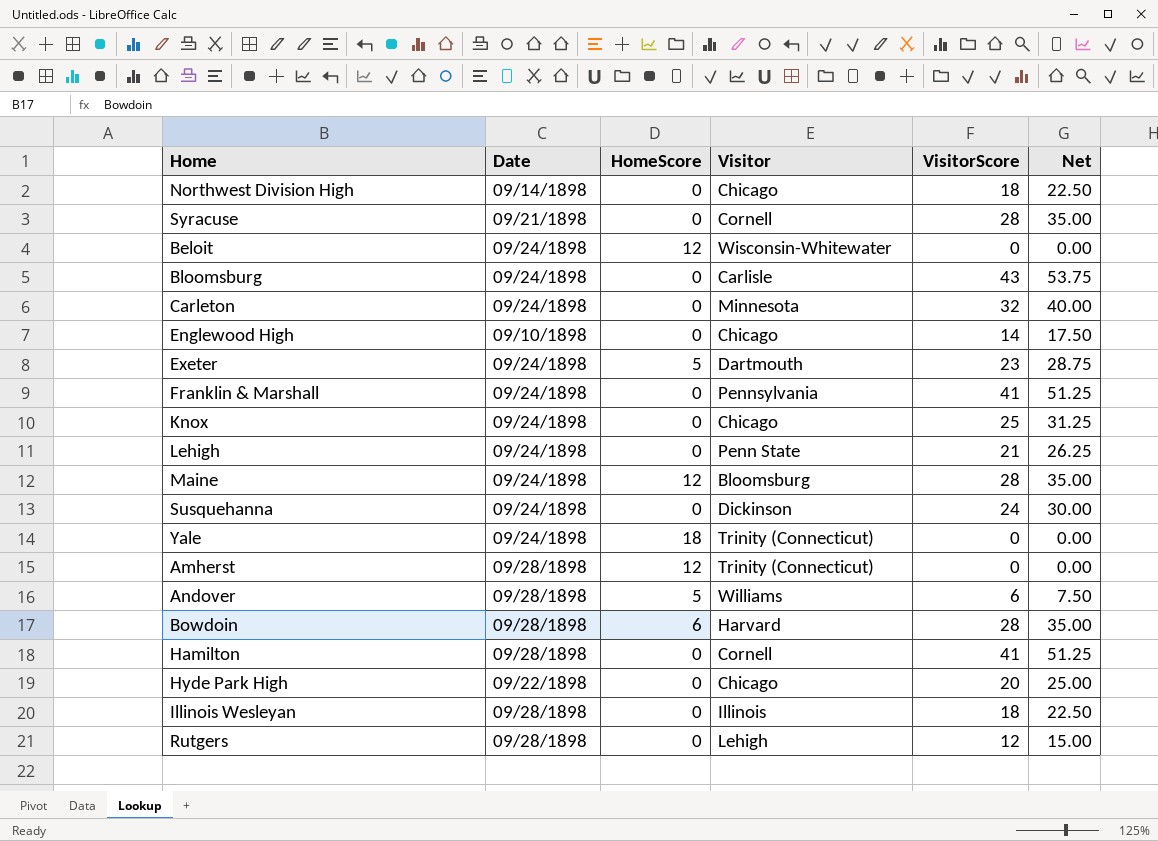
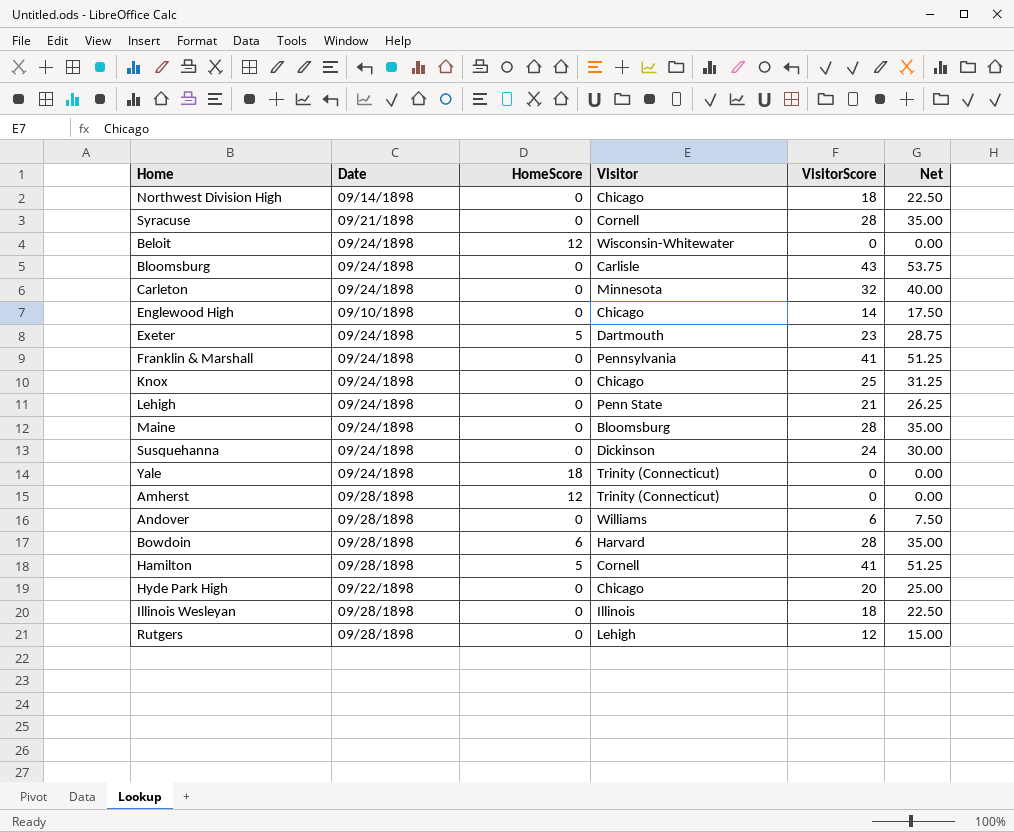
Maine | HomeScore: 12 -> 0
Andover | HomeScore: 5 -> 0
Hamilton | HomeScore: 0 -> 5

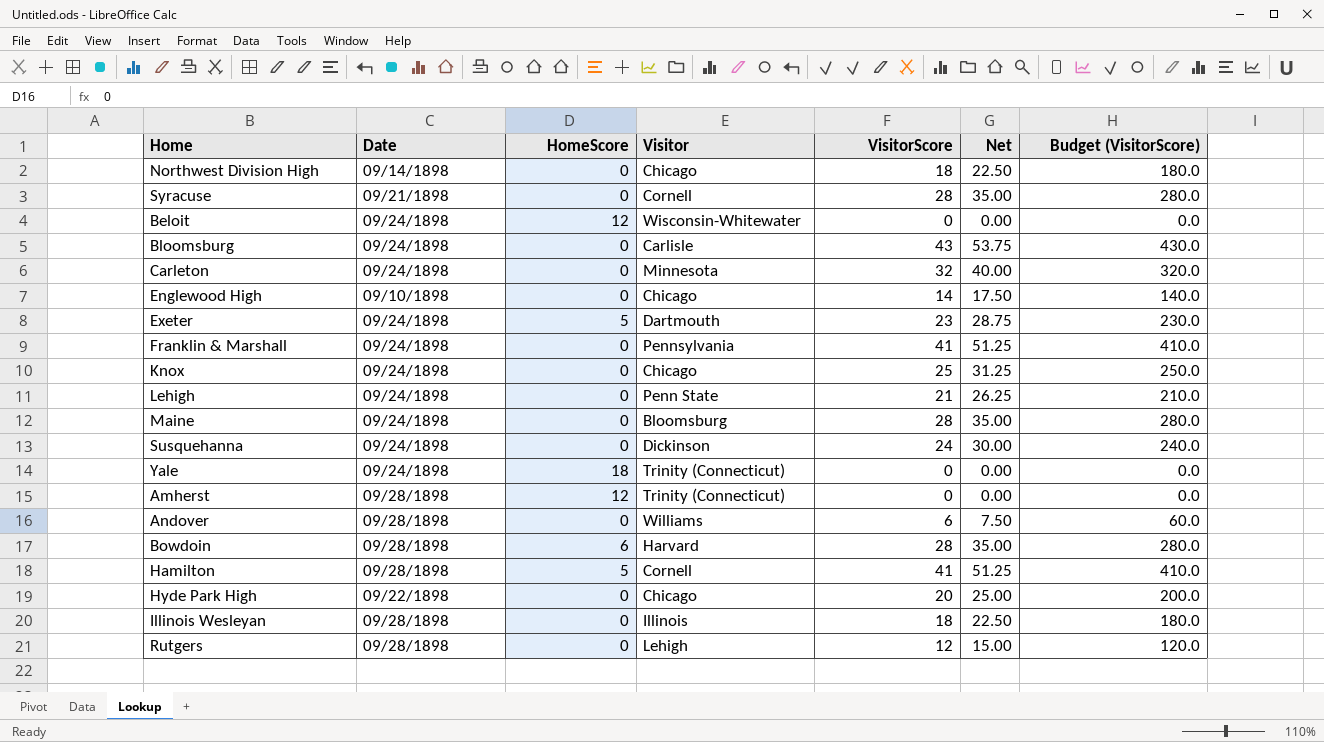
column Budget (VisitorScore) | formula: none -> [VisitorScore] * 10

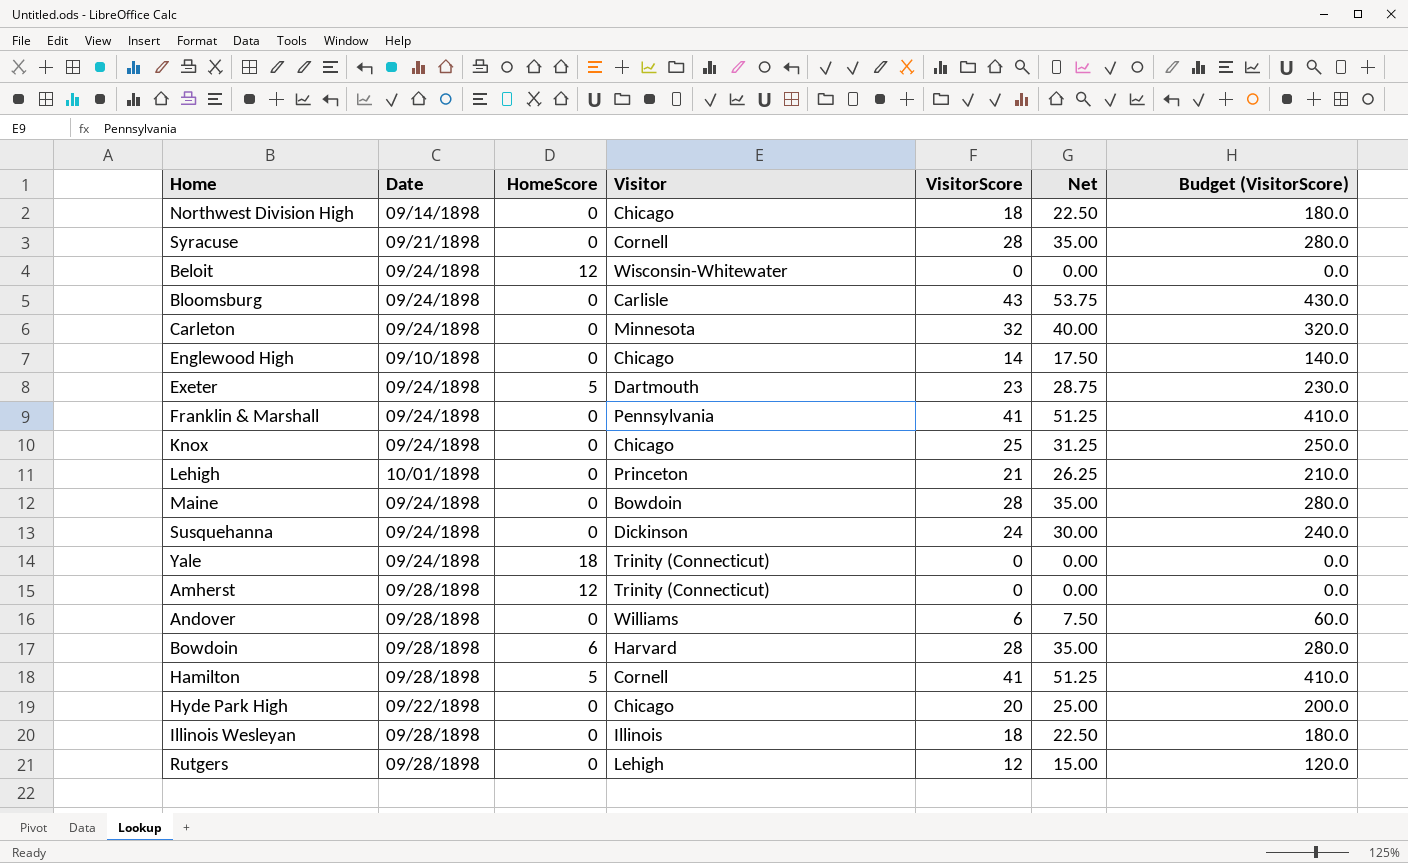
Lehigh | Date: 09/24/1898 -> 10/01/1898
Lehigh | Visitor: Penn State -> Princeton
Maine | Visitor: Bloomsburg -> Bowdoin

